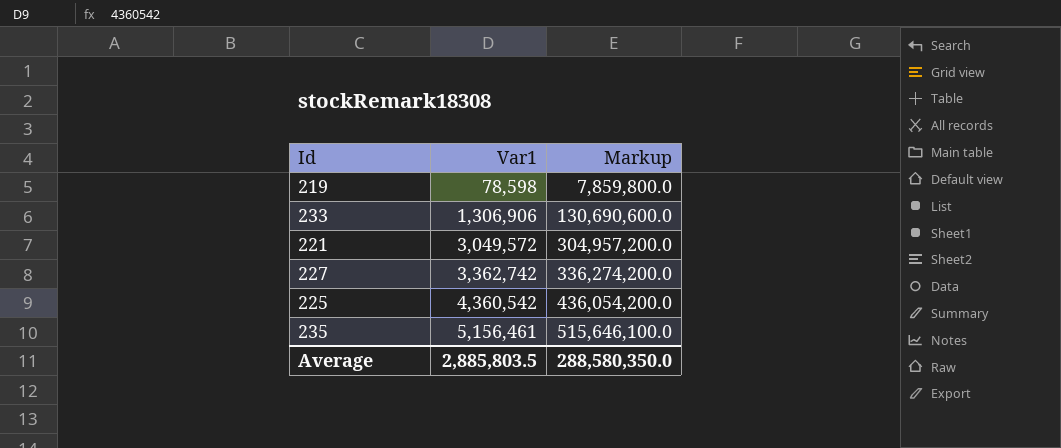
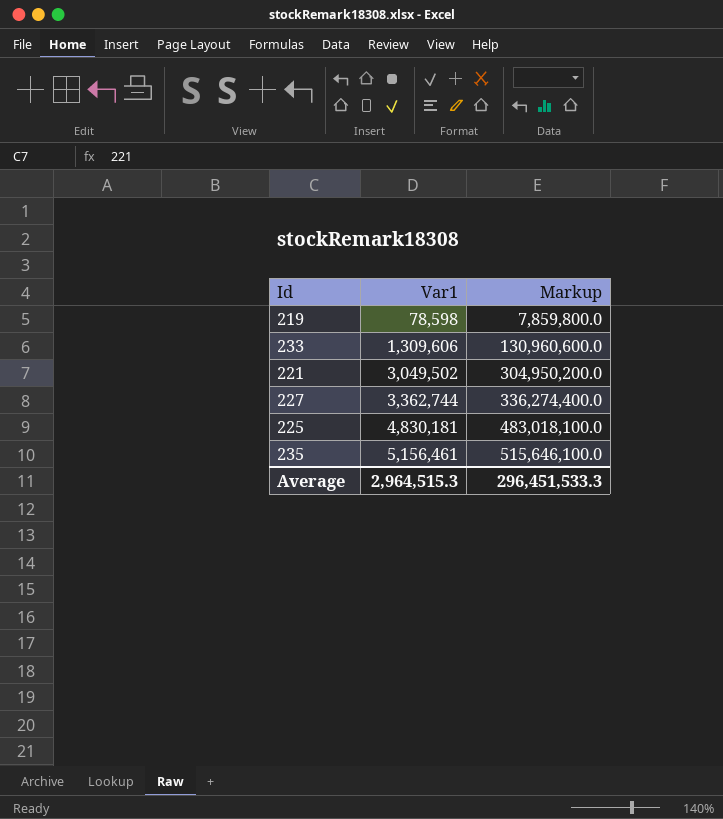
233 | Var1: 1,306,906 -> 1,309,606
233 | Markup: 130,690,600.0 -> 130,960,600.0
221 | Var1: 3,049,572 -> 3,049,502
221 | Markup: 304,957,200.0 -> 304,950,200.0
227 | Var1: 3,362,742 -> 3,362,744
227 | Markup: 336,274,200.0 -> 336,274,400.0
225 | Var1: 4,360,542 -> 4,830,181
225 | Markup: 436,054,200.0 -> 483,018,100.0
Average | Var1: 2,885,803.5 -> 2,964,515.3
Average | Markup: 288,580,350.0 -> 296,451,533.3

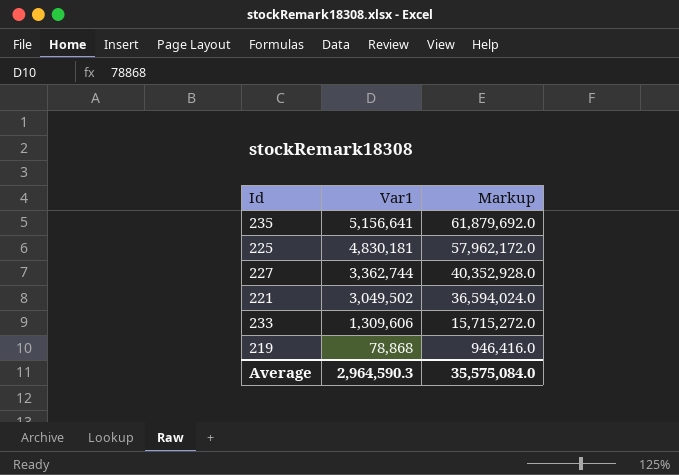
row order: Var1 ascending -> Var1 descending
column Markup | formula: [Var1] * 100 -> [Var1] * 12
235 | Var1: 5,156,461 -> 5,156,641
219 | Var1: 78,598 -> 78,868
Average | Var1: 2,964,515.3 -> 2,964,590.3
Average | Markup: 296,451,533.3 -> 35,575,084.0

